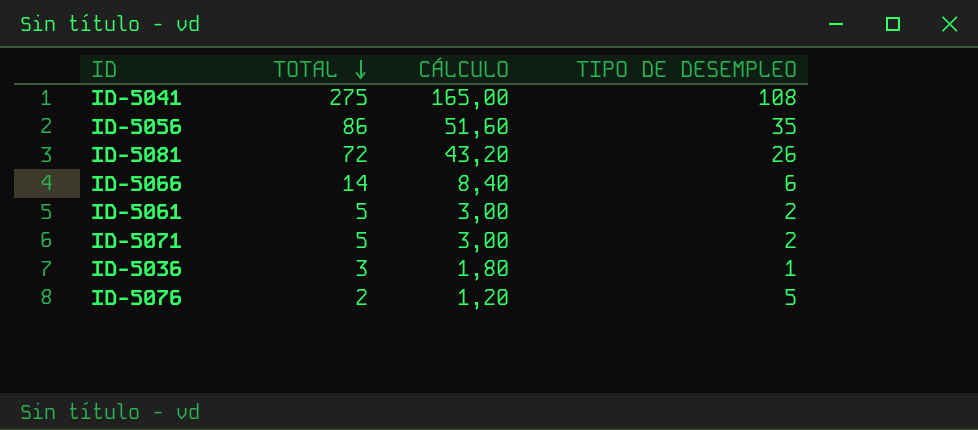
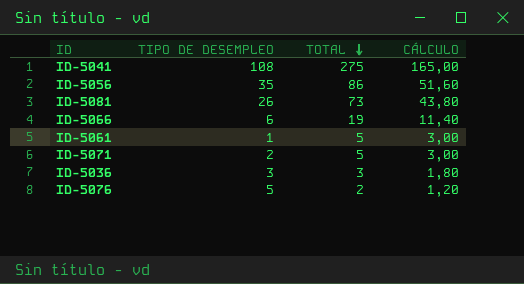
column TIPO DE DESEMPLEO | position: 4 -> 2
ID-5081 | TOTAL: 72 -> 73
ID-5081 | CÁLCULO: 43,20 -> 43,80
ID-5066 | TOTAL: 14 -> 19
ID-5066 | CÁLCULO: 8,40 -> 11,40
ID-5061 | TIPO DE DESEMPLEO: 2 -> 1
ID-5036 | TIPO DE DESEMPLEO: 1 -> 3

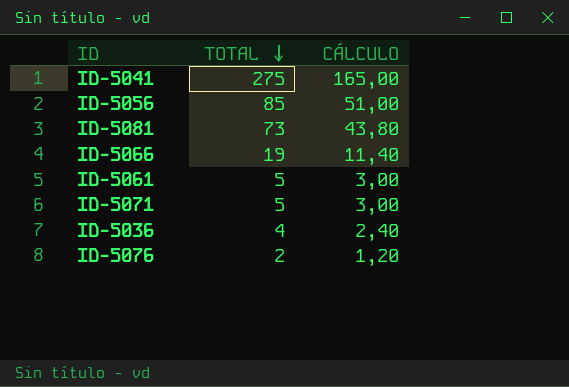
column TIPO DE DESEMPLEO | position: 2 -> none
ID-5056 | TOTAL: 86 -> 85
ID-5056 | CÁLCULO: 51,60 -> 51,00
ID-5036 | TOTAL: 3 -> 4
ID-5036 | CÁLCULO: 1,80 -> 2,40

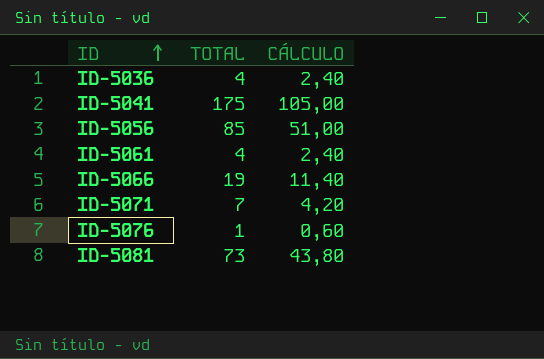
row order: TOTAL descending -> ID ascending
ID-5041 | TOTAL: 275 -> 175
ID-5041 | CÁLCULO: 165,00 -> 105,00
ID-5061 | TOTAL: 5 -> 4
ID-5061 | CÁLCULO: 3,00 -> 2,40
ID-5071 | TOTAL: 5 -> 7
ID-5071 | CÁLCULO: 3,00 -> 4,20
ID-5076 | TOTAL: 2 -> 1
ID-5076 | CÁLCULO: 1,20 -> 0,60

